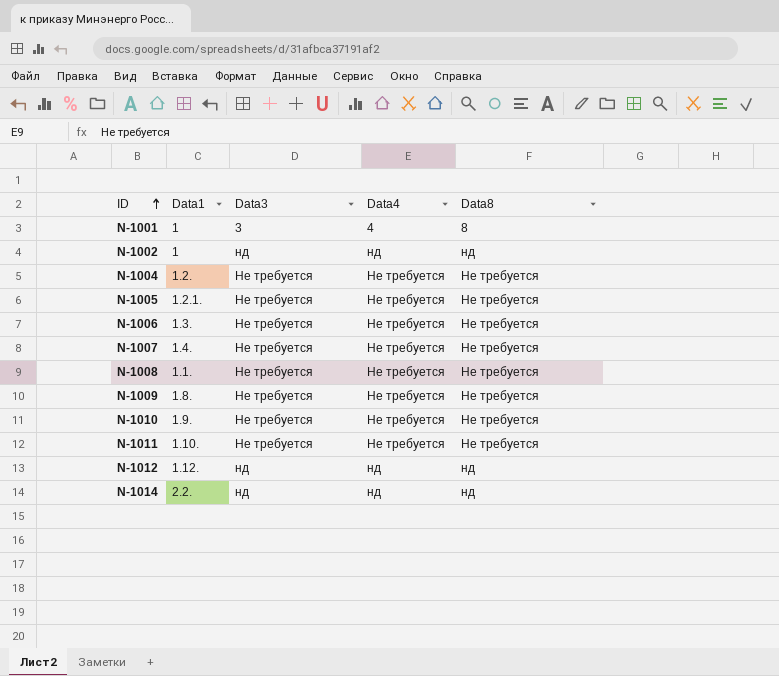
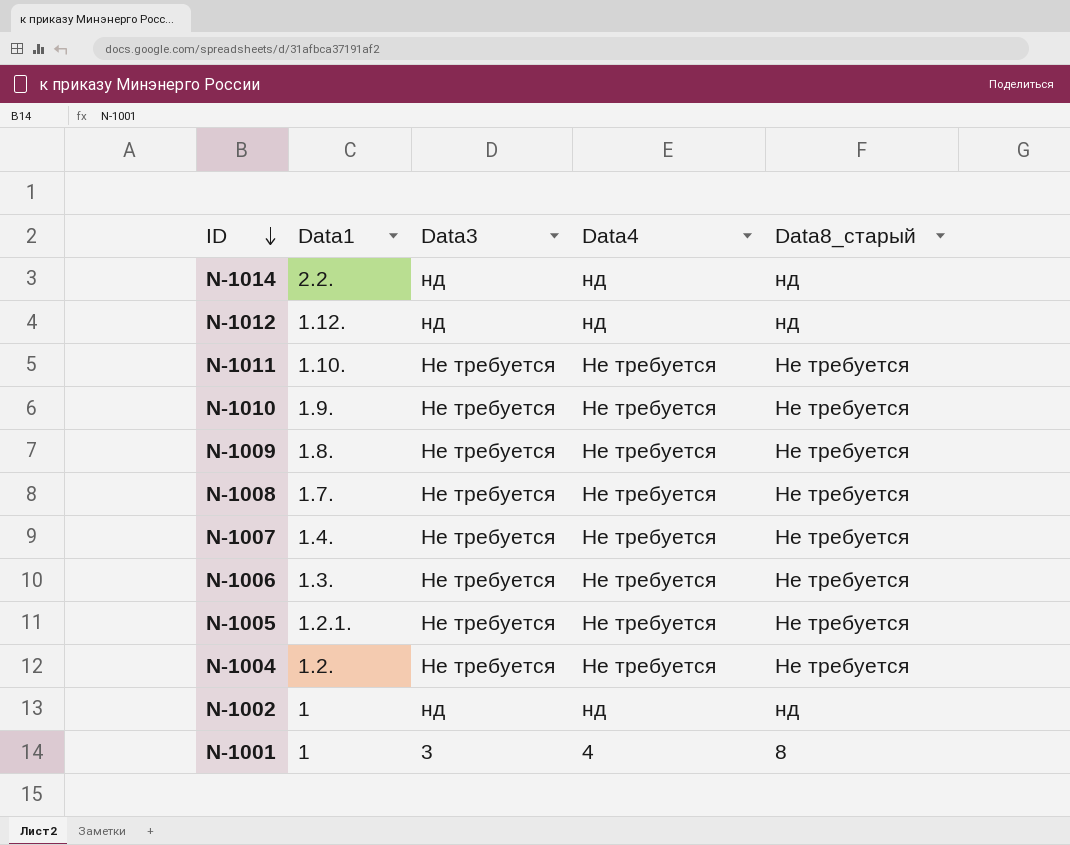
row order: ID ascending -> ID descending
column name: Data8 -> Data8_старый
N-1008 | Data1: 1.1. -> 1.7.

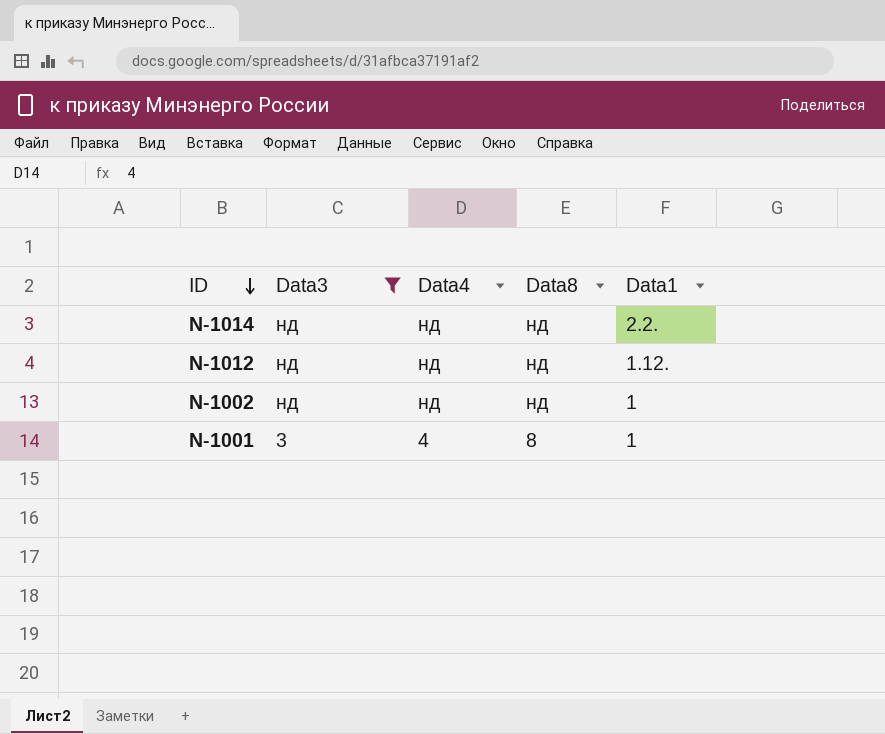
filter: none -> Data3 != Не требуется
column name: Data8_старый -> Data8
column Data1 | position: 2 -> 5

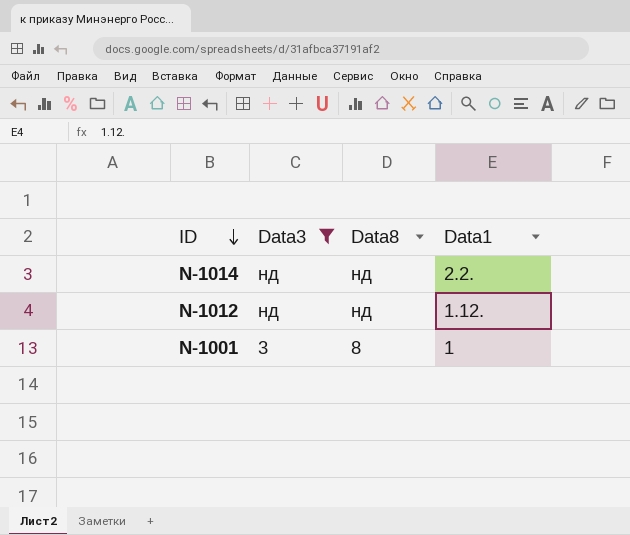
column Data4 | position: 3 -> none
row N-1002: нд | нд | нд | 1 -> none

